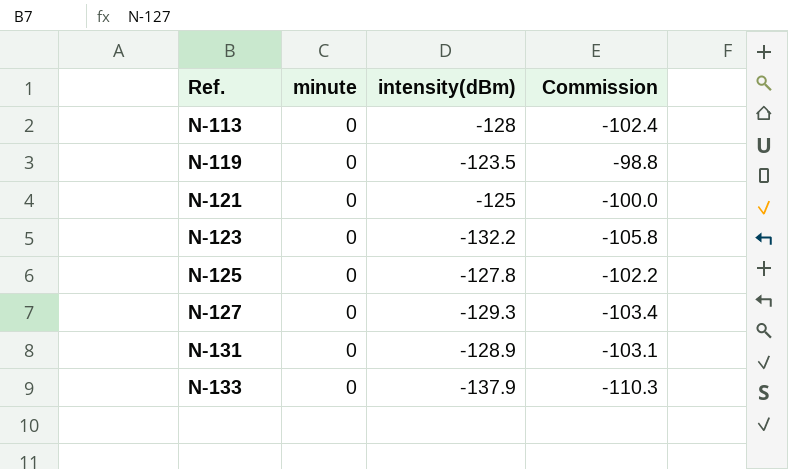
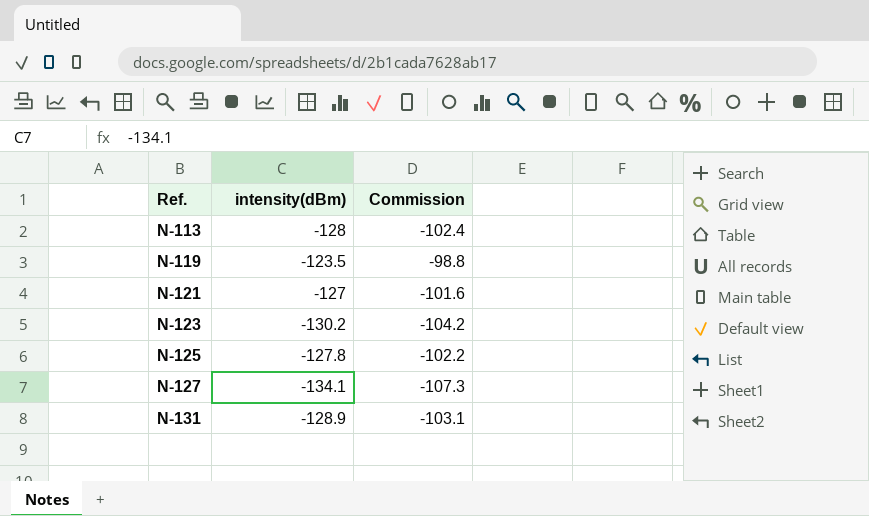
column minute | position: 2 -> none
row N-133: 0 | -137.9 | -110.3 -> none
N-121 | intensity(dBm): -125 -> -127
N-121 | Commission: -100.0 -> -101.6
N-123 | intensity(dBm): -132.2 -> -130.2
N-123 | Commission: -105.8 -> -104.2
N-127 | intensity(dBm): -129.3 -> -134.1
N-127 | Commission: -103.4 -> -107.3

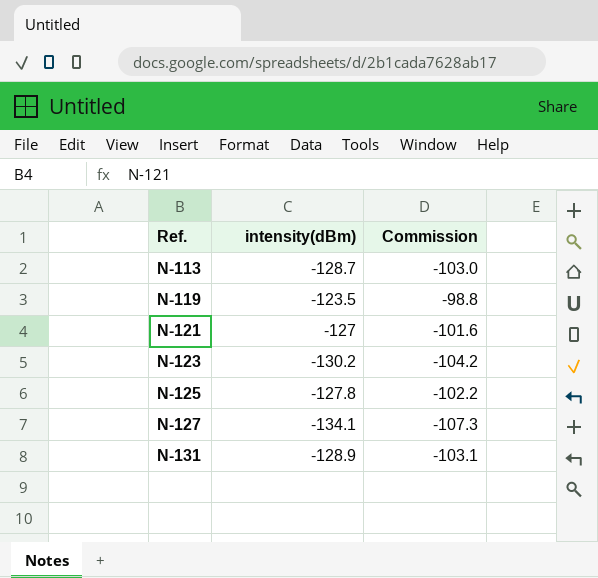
N-113 | intensity(dBm): -128 -> -128.7
N-113 | Commission: -102.4 -> -103.0

